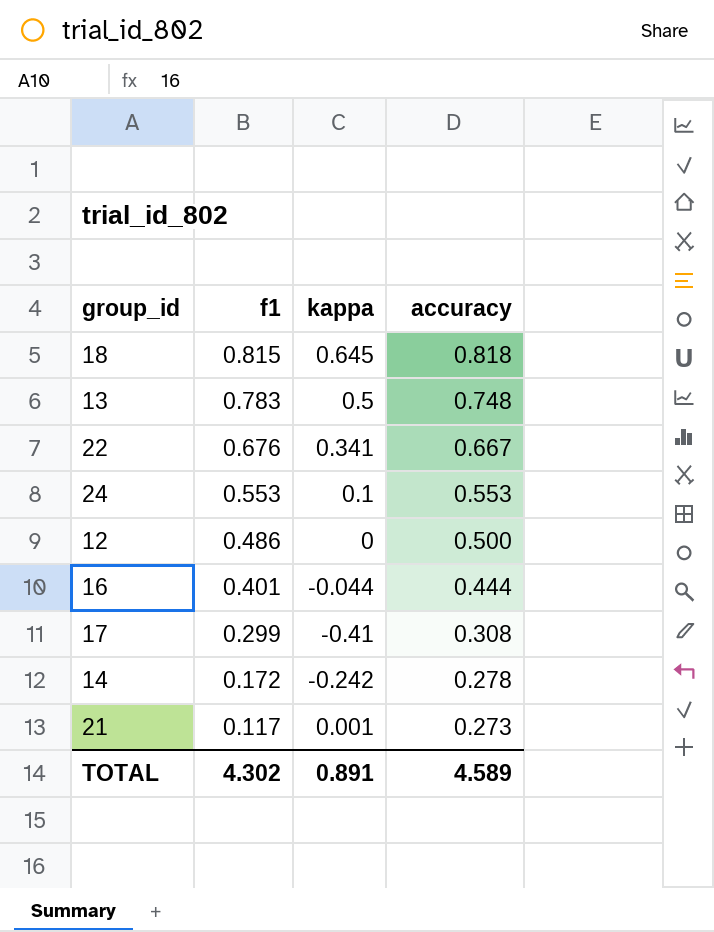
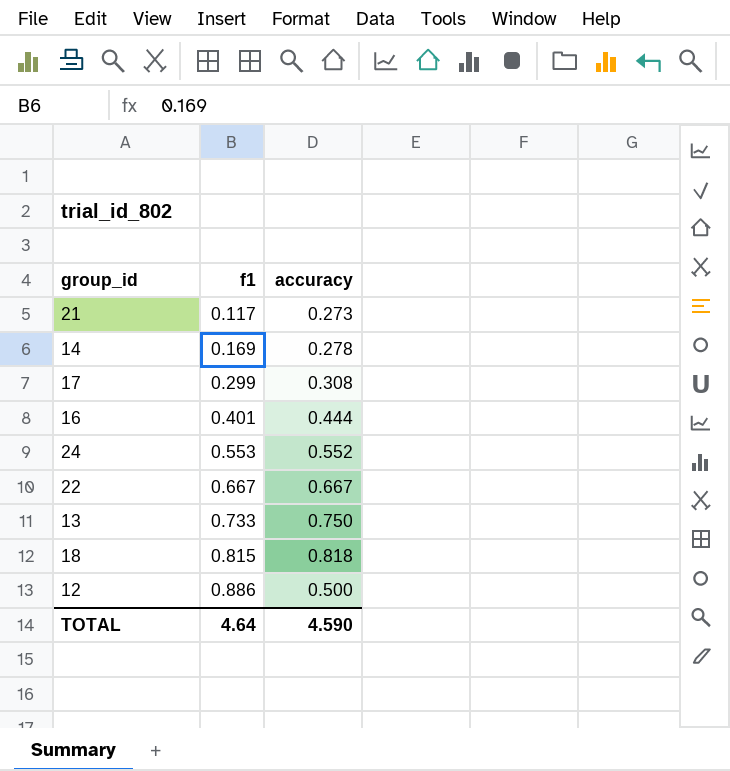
row order: f1 descending -> f1 ascending
column kappa | position: 3 -> none
14 | f1: 0.172 -> 0.169
24 | accuracy: 0.553 -> 0.552
22 | f1: 0.676 -> 0.667
13 | f1: 0.783 -> 0.733
13 | accuracy: 0.748 -> 0.750
12 | f1: 0.486 -> 0.886
TOTAL | f1: 4.302 -> 4.64
TOTAL | accuracy: 4.589 -> 4.590

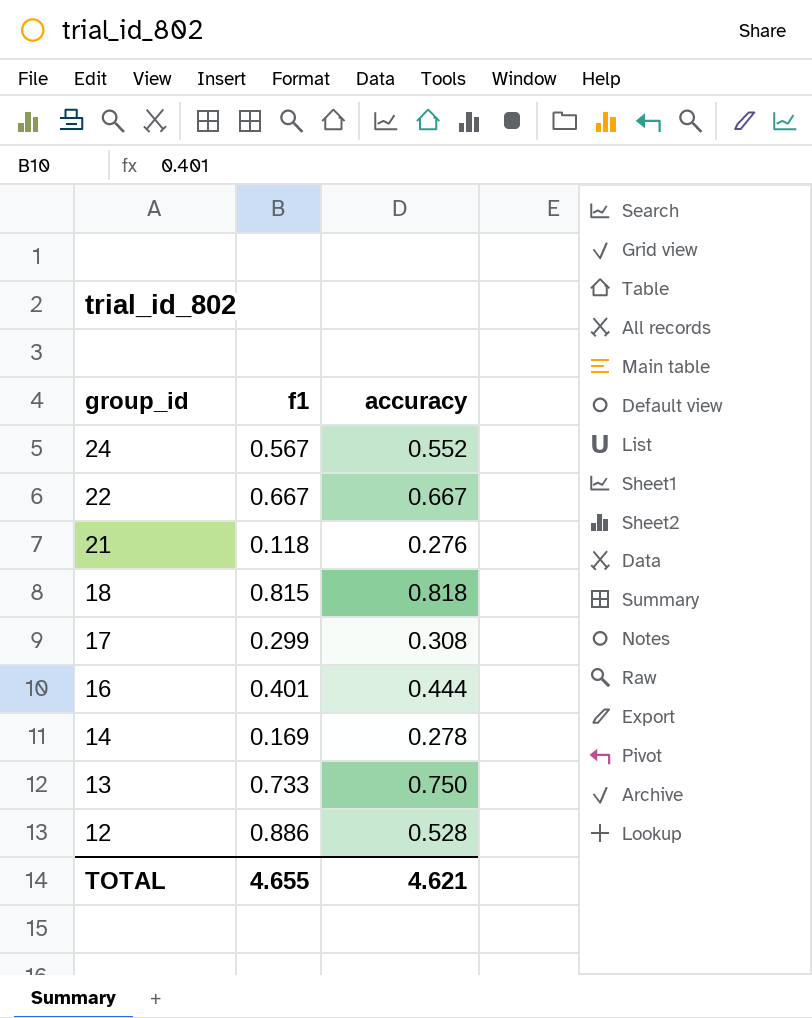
row order: f1 ascending -> group_id descending
24 | f1: 0.553 -> 0.567
21 | f1: 0.117 -> 0.118
21 | accuracy: 0.273 -> 0.276
12 | accuracy: 0.500 -> 0.528
TOTAL | f1: 4.64 -> 4.655
TOTAL | accuracy: 4.590 -> 4.621

